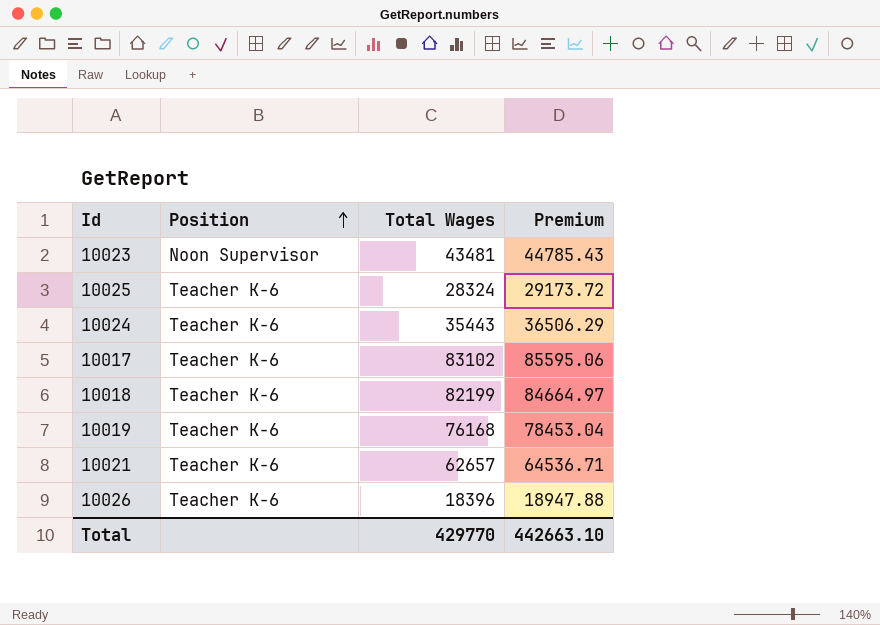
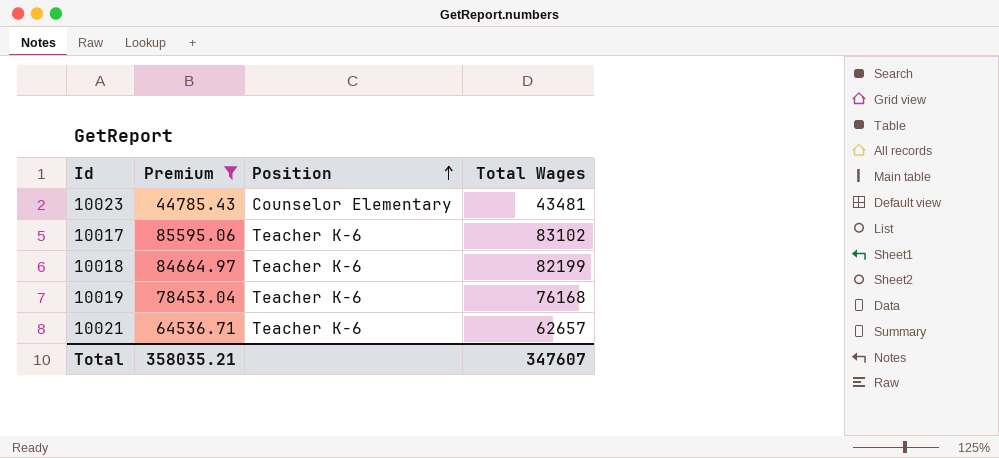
filter: none -> Premium >= 44785.43
column Premium | position: 4 -> 2
10023 | Position: Noon Supervisor -> Counselor Elementary
Total | Premium: 442663.10 -> 358035.21
Total | Total Wages: 429770 -> 347607

